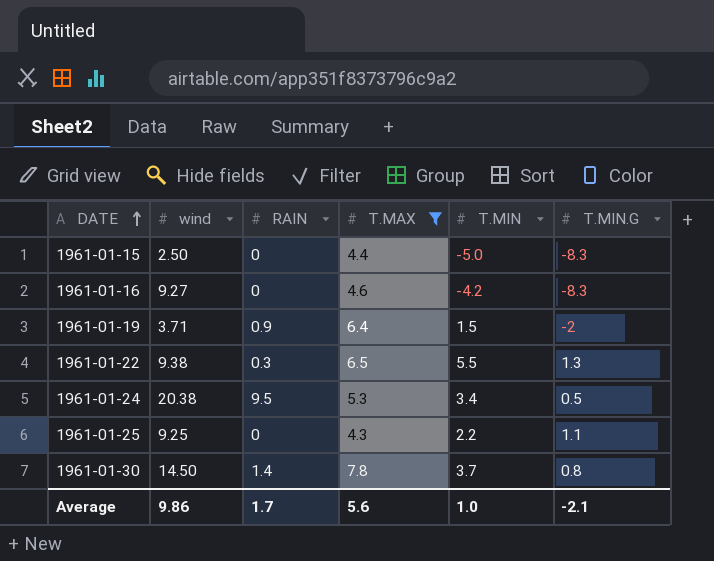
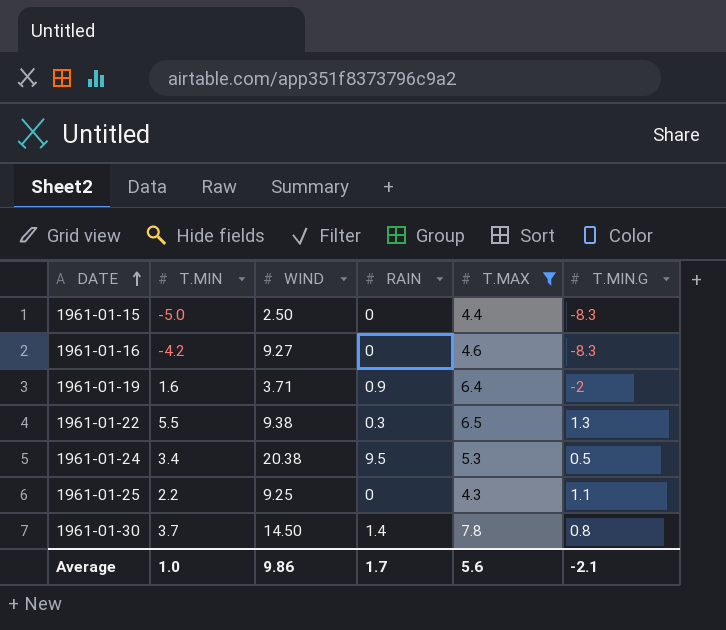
column T.MIN | position: 5 -> 2
column name: wind -> WIND
1961-01-19 | T.MIN: 1.5 -> 1.6

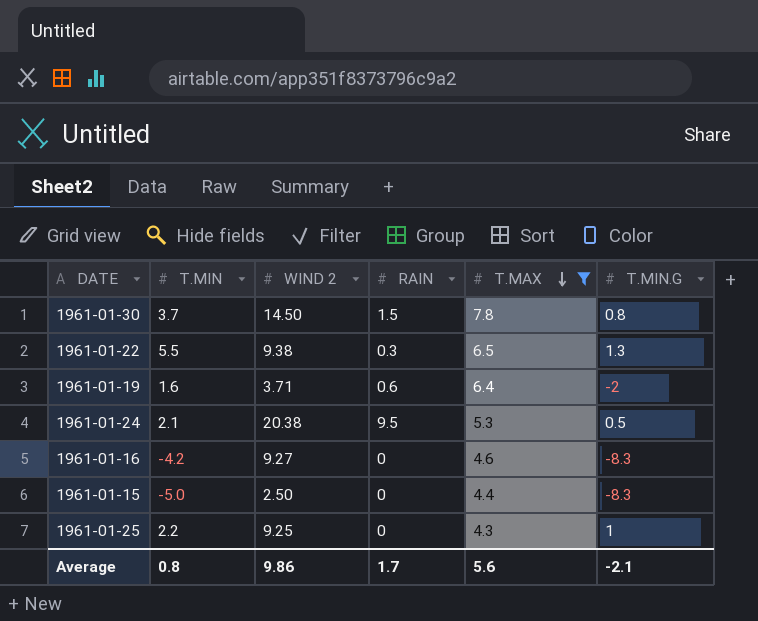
row order: DATE ascending -> T.MAX descending
column name: WIND -> WIND 2
1961-01-30 | RAIN: 1.4 -> 1.5
1961-01-19 | RAIN: 0.9 -> 0.6
1961-01-24 | T.MIN: 3.4 -> 2.1
1961-01-25 | T.MIN.G: 1.1 -> 1
Average | T.MIN: 1.0 -> 0.8

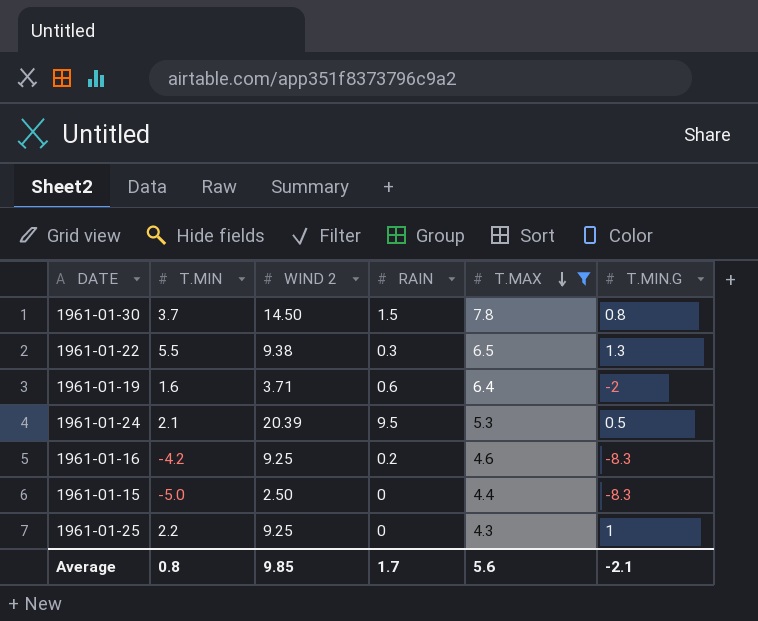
1961-01-24 | WIND 2: 20.38 -> 20.39
1961-01-16 | WIND 2: 9.27 -> 9.25
1961-01-16 | RAIN: 0 -> 0.2
Average | WIND 2: 9.86 -> 9.85

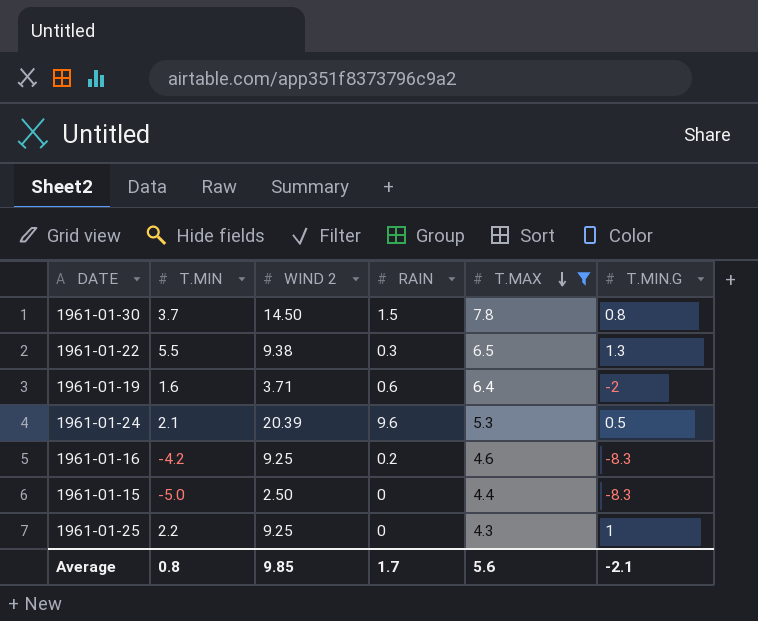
1961-01-24 | RAIN: 9.5 -> 9.6

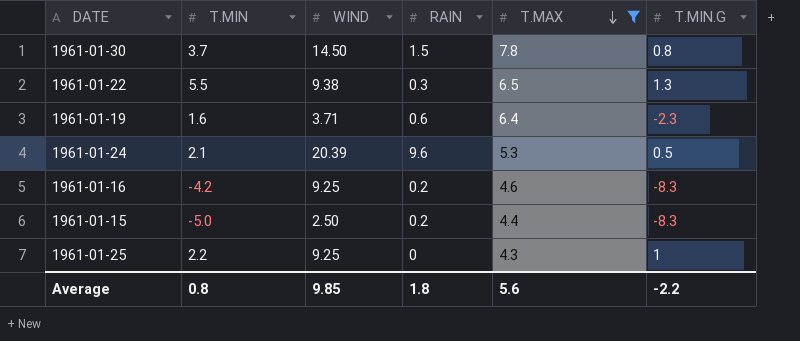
column name: WIND 2 -> WIND
1961-01-19 | T.MIN.G: -2 -> -2.3
1961-01-15 | RAIN: 0 -> 0.2
Average | RAIN: 1.7 -> 1.8
Average | T.MIN.G: -2.1 -> -2.2

